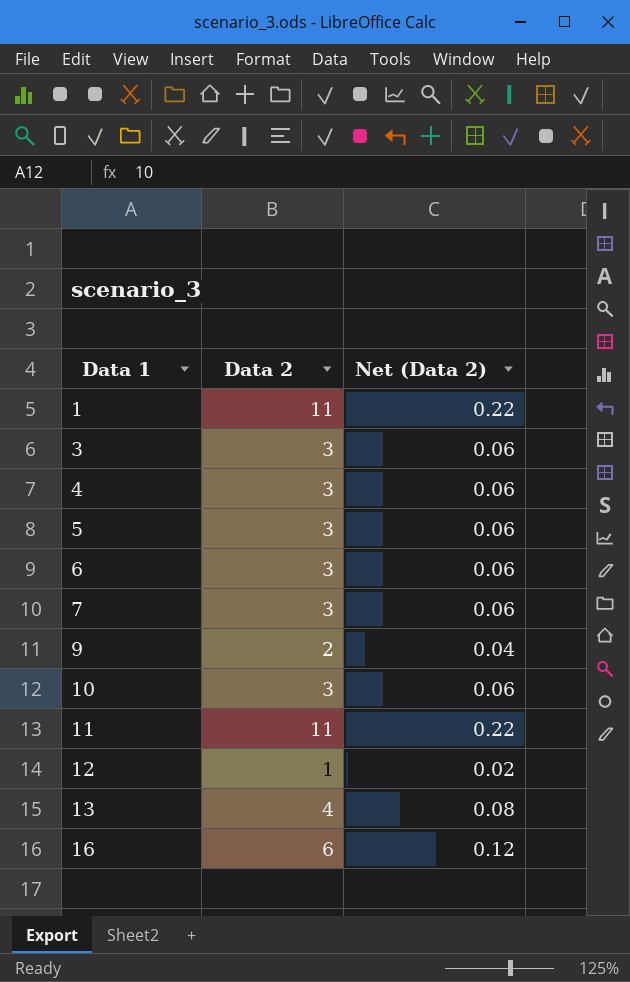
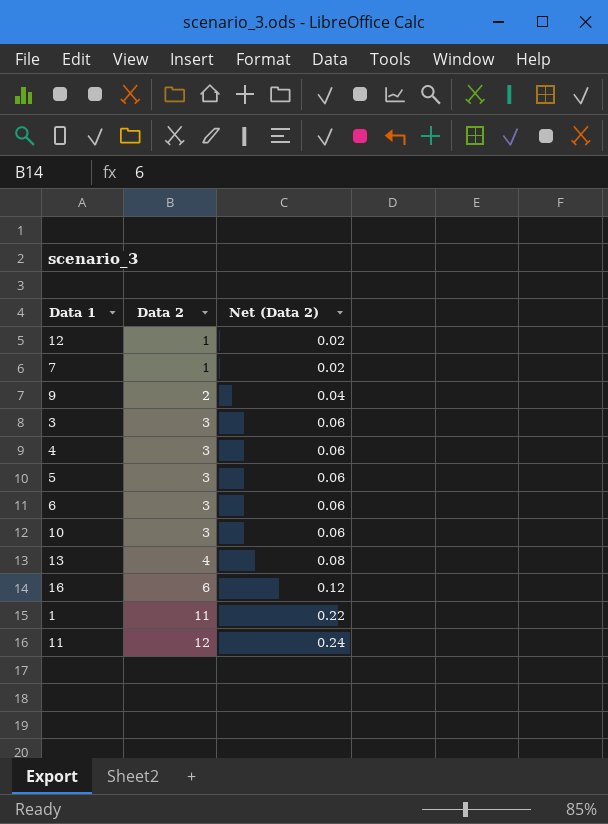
row order: Data 1 ascending -> Data 2 ascending
7 | Data 2: 3 -> 1
7 | Net (Data 2): 0.06 -> 0.02
11 | Data 2: 11 -> 12
11 | Net (Data 2): 0.22 -> 0.24

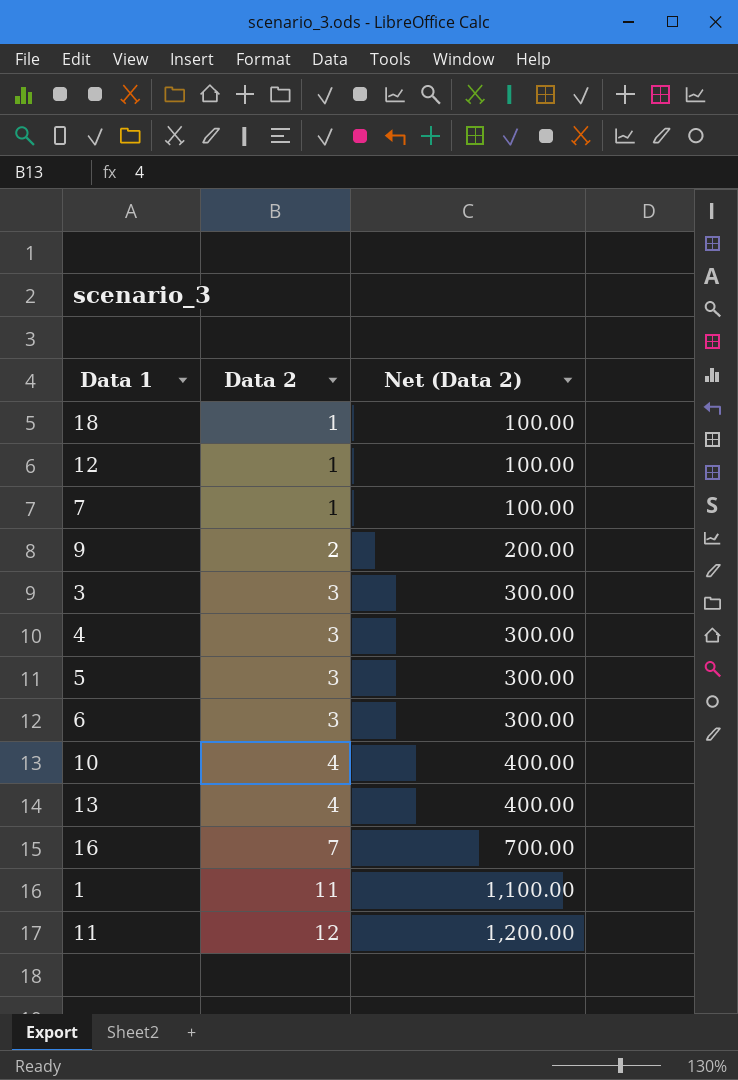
column Net (Data 2) | formula: [Data 2] * 0.02 -> [Data 2] * 100
row 18: none -> 1 | 100.00
10 | Data 2: 3 -> 4
16 | Data 2: 6 -> 7

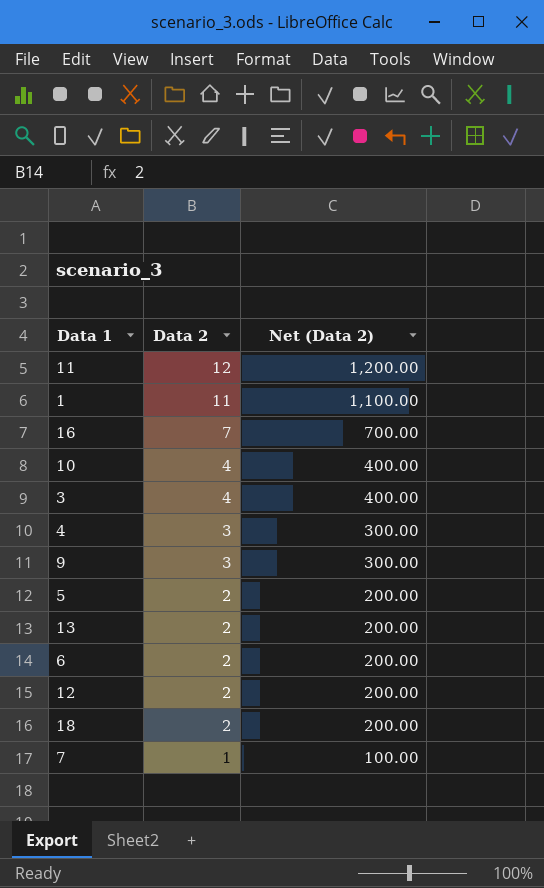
row order: Data 2 ascending -> Data 2 descending
3 | Data 2: 3 -> 4
3 | Net (Data 2): 300.00 -> 400.00
9 | Data 2: 2 -> 3
9 | Net (Data 2): 200.00 -> 300.00
5 | Data 2: 3 -> 2
5 | Net (Data 2): 300.00 -> 200.00
13 | Data 2: 4 -> 2
13 | Net (Data 2): 400.00 -> 200.00
6 | Data 2: 3 -> 2
6 | Net (Data 2): 300.00 -> 200.00
12 | Data 2: 1 -> 2
12 | Net (Data 2): 100.00 -> 200.00
18 | Data 2: 1 -> 2
18 | Net (Data 2): 100.00 -> 200.00

